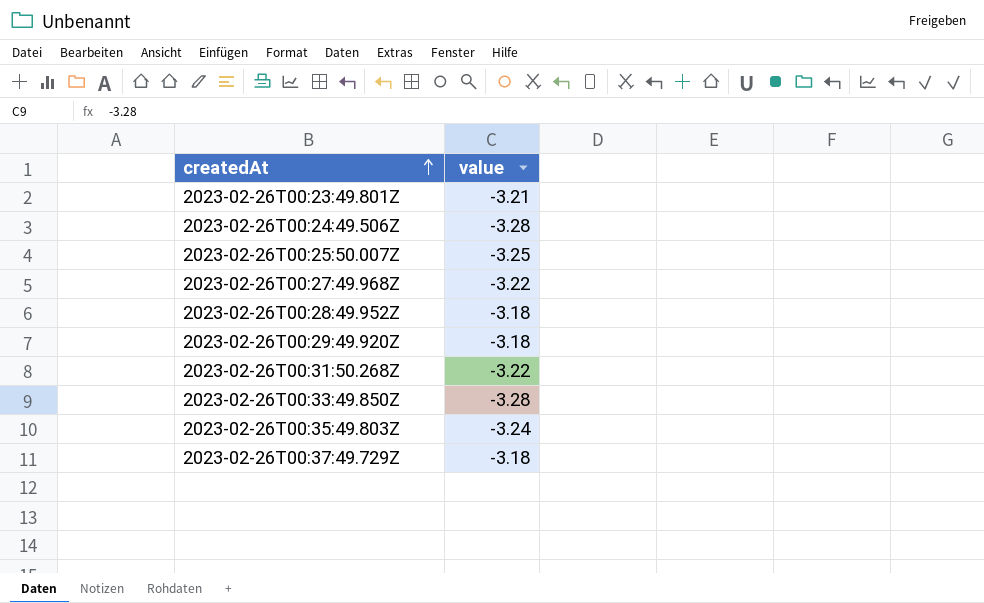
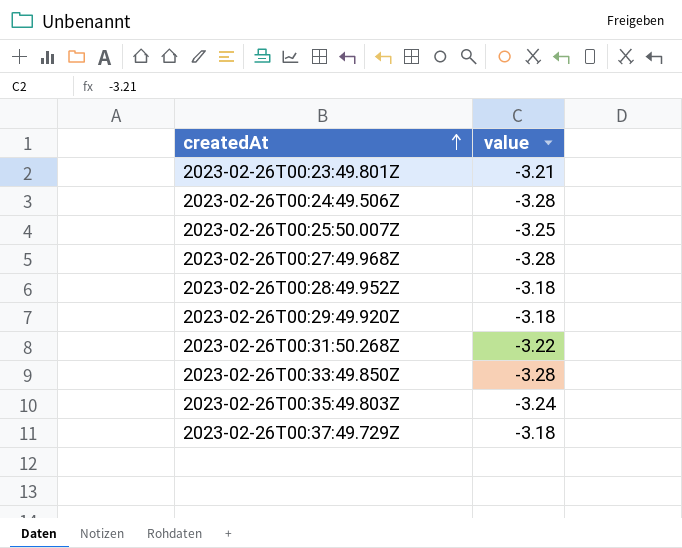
2023-02-26T00:27:49.968Z | value: -3.22 -> -3.28

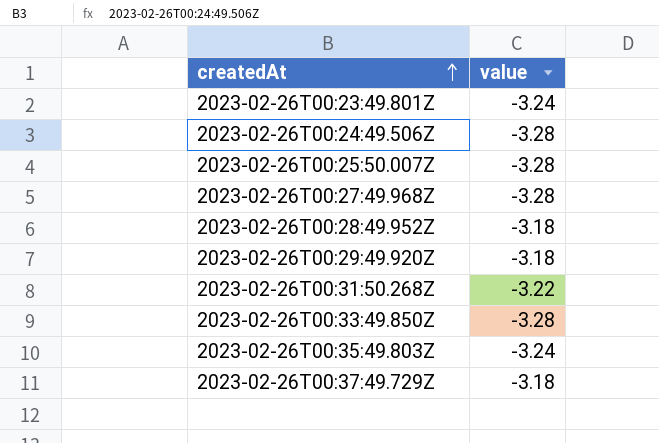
2023-02-26T00:23:49.801Z | value: -3.21 -> -3.24
2023-02-26T00:25:50.007Z | value: -3.25 -> -3.28

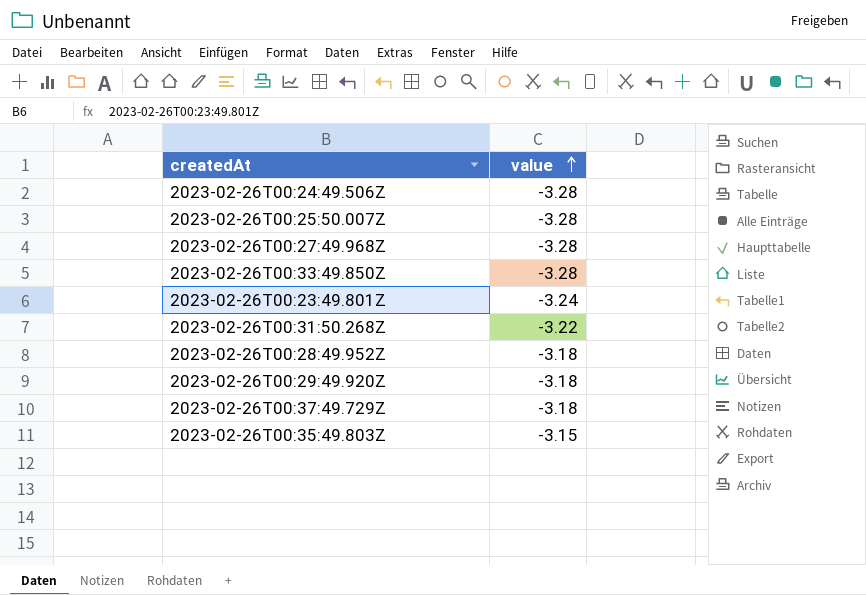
row order: createdAt ascending -> value ascending
2023-02-26T00:35:49.803Z | value: -3.24 -> -3.15

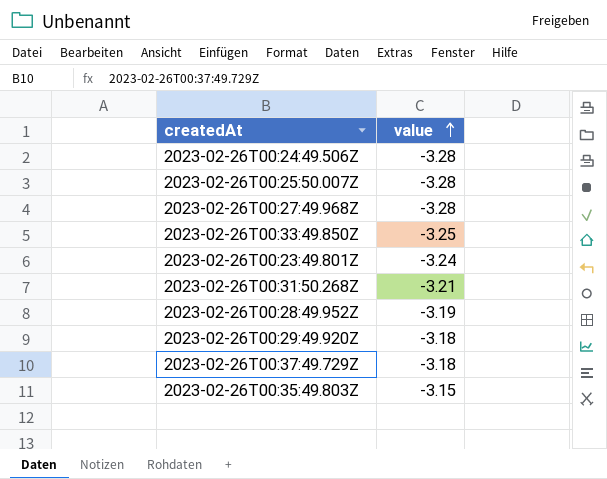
2023-02-26T00:33:49.850Z | value: -3.28 -> -3.25
2023-02-26T00:31:50.268Z | value: -3.22 -> -3.21
2023-02-26T00:28:49.952Z | value: -3.18 -> -3.19

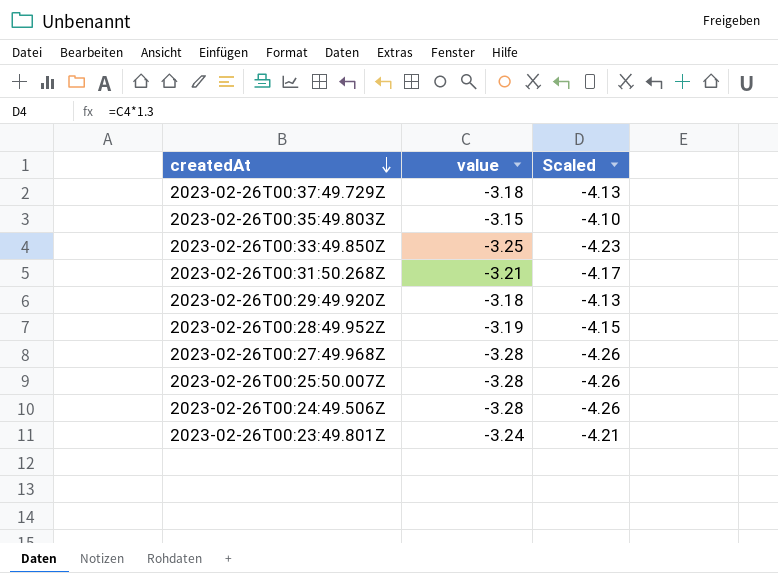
row order: value ascending -> createdAt descending
column Scaled | formula: none -> [value] * 1.3

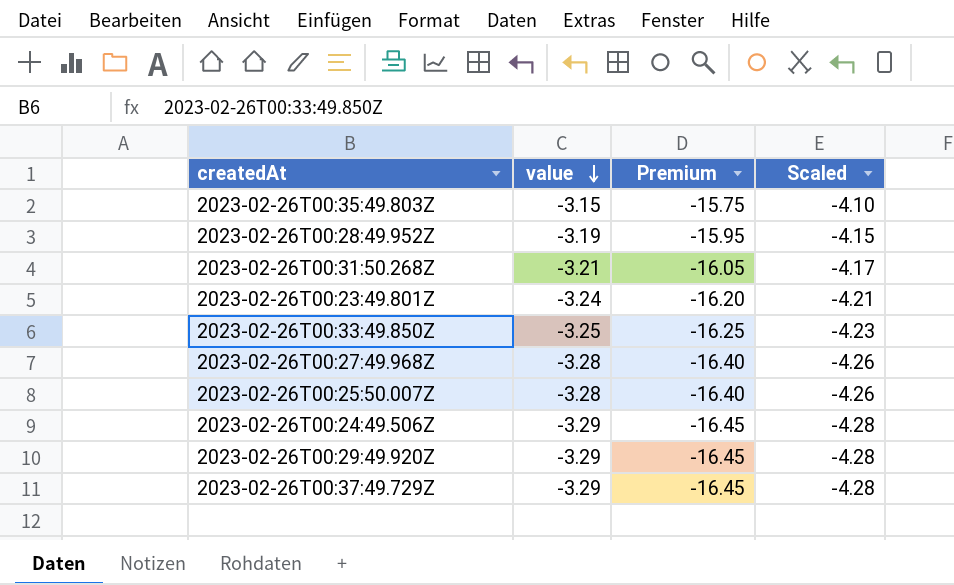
row order: createdAt descending -> value descending
column Premium | formula: none -> [value] * 5
2023-02-26T00:24:49.506Z | value: -3.28 -> -3.29
2023-02-26T00:24:49.506Z | Scaled: -4.26 -> -4.28
2023-02-26T00:29:49.920Z | value: -3.18 -> -3.29
2023-02-26T00:29:49.920Z | Scaled: -4.13 -> -4.28
2023-02-26T00:37:49.729Z | value: -3.18 -> -3.29
2023-02-26T00:37:49.729Z | Scaled: -4.13 -> -4.28

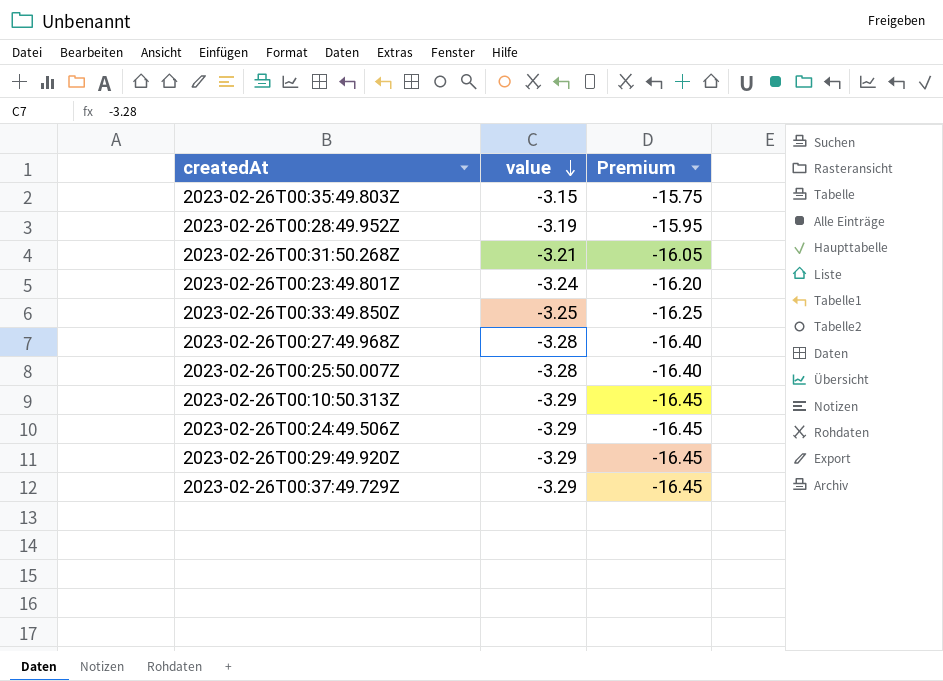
column Scaled | formula: [value] * 1.3 -> none
row 2023-02-26T00:10:50.313Z: none -> -3.29 | -16.45

